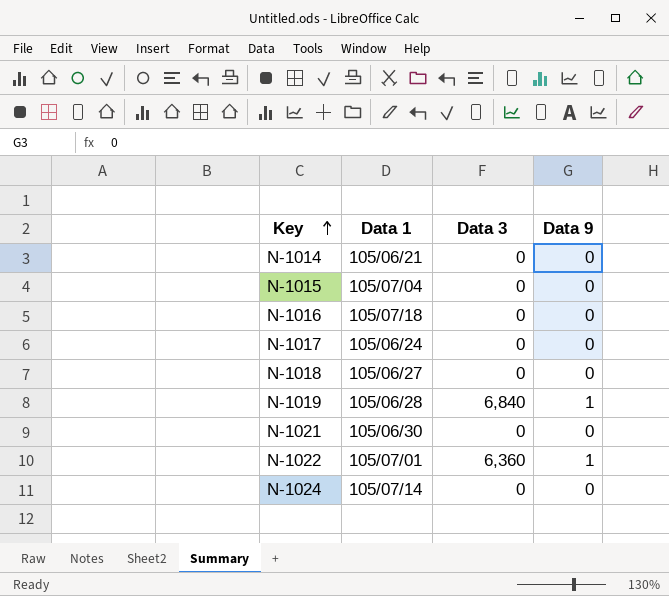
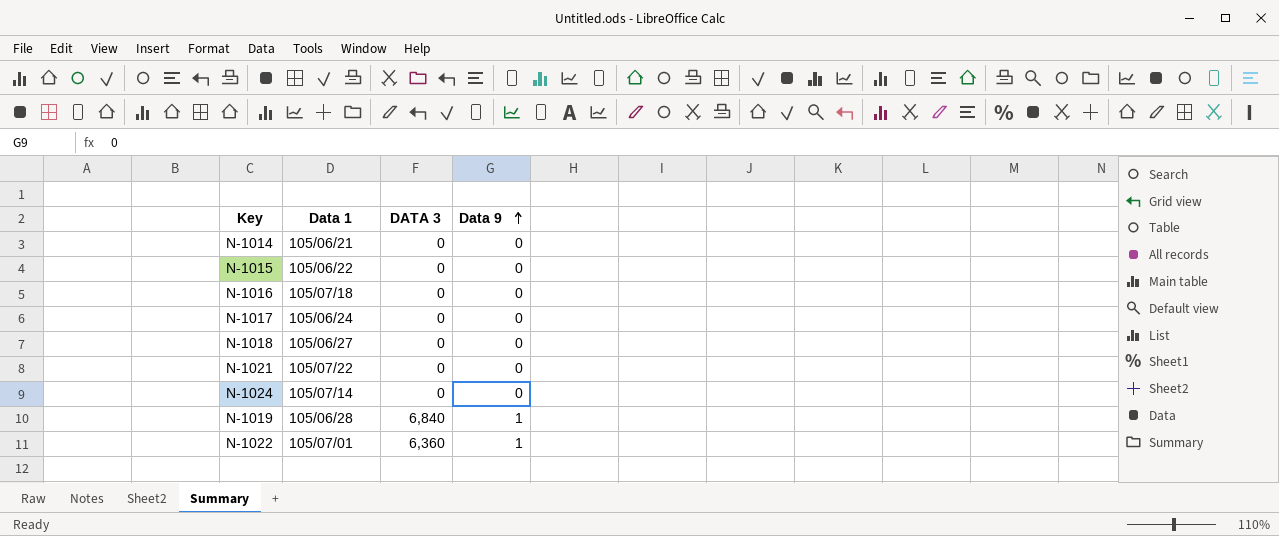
row order: Key ascending -> Data 9 ascending
column name: Data 3 -> DATA 3
N-1015 | Data 1: 105/07/04 -> 105/06/22
N-1021 | Data 1: 105/06/30 -> 105/07/22

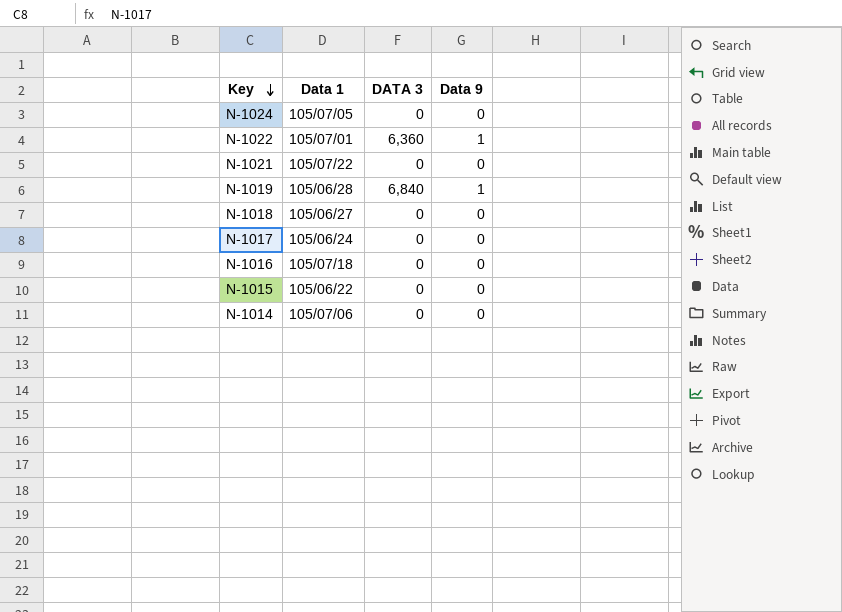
row order: Data 9 ascending -> Key descending
N-1024 | Data 1: 105/07/14 -> 105/07/05
N-1014 | Data 1: 105/06/21 -> 105/07/06

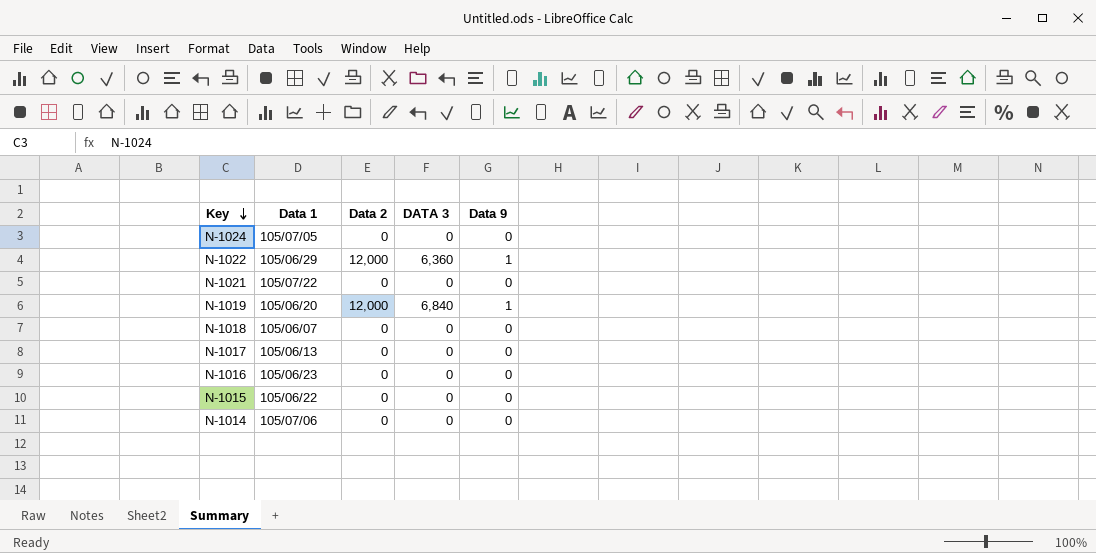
column Data 2 | position: none -> 3
N-1022 | Data 1: 105/07/01 -> 105/06/29
N-1019 | Data 1: 105/06/28 -> 105/06/20
N-1018 | Data 1: 105/06/27 -> 105/06/07
N-1017 | Data 1: 105/06/24 -> 105/06/13
N-1016 | Data 1: 105/07/18 -> 105/06/23

